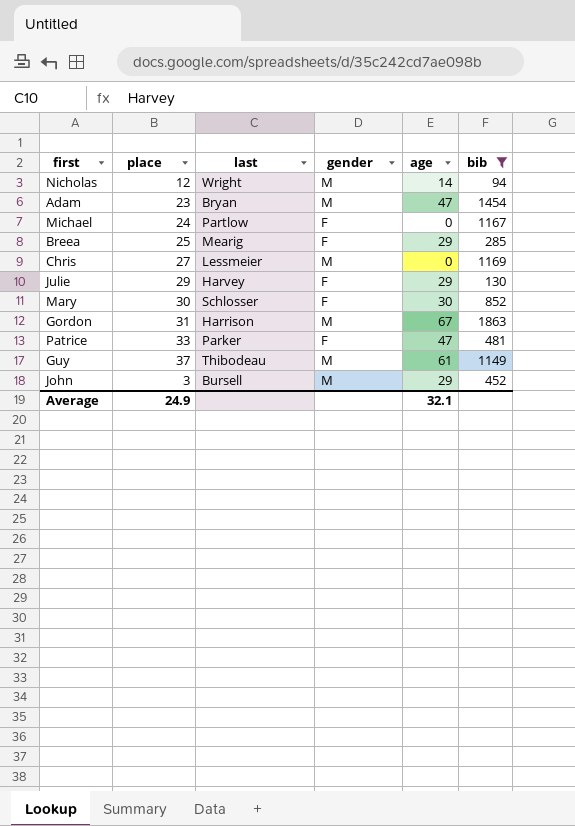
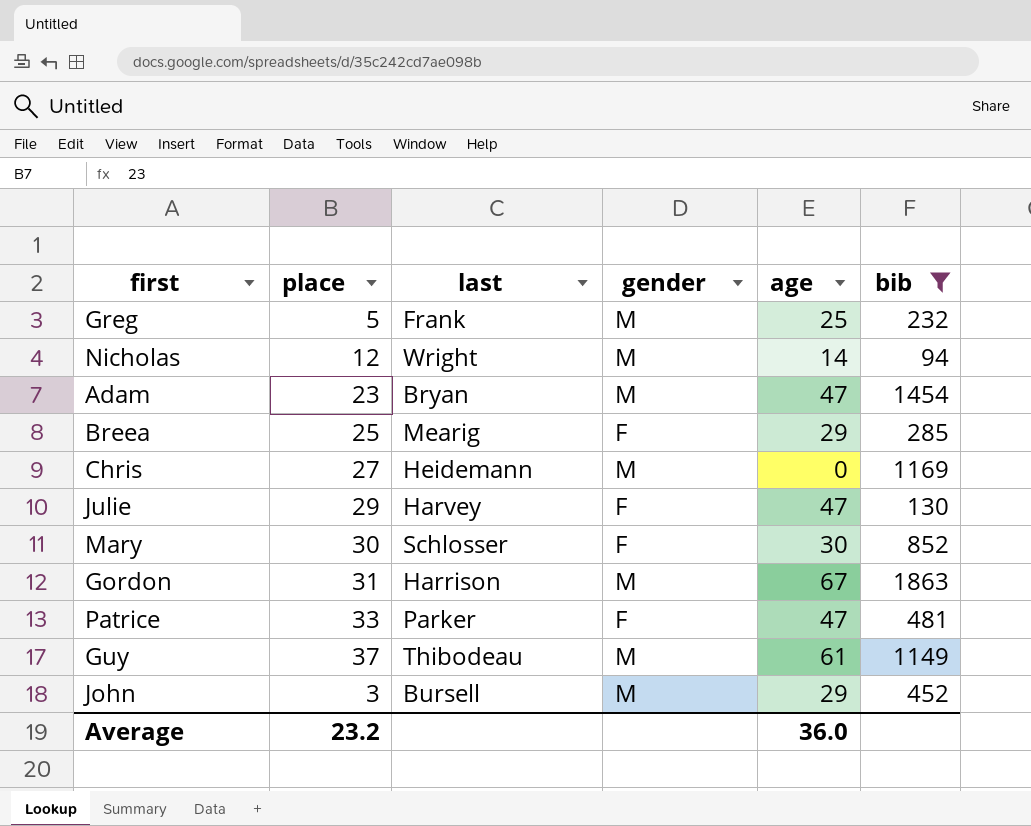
row Michael: 24 | Partlow | F | 0 | 1167 -> none
row Greg: none -> 5 | Frank | M | 25 | 232
Chris | last: Lessmeier -> Heidemann
Julie | age: 29 -> 47
Average | place: 24.9 -> 23.2
Average | age: 32.1 -> 36.0

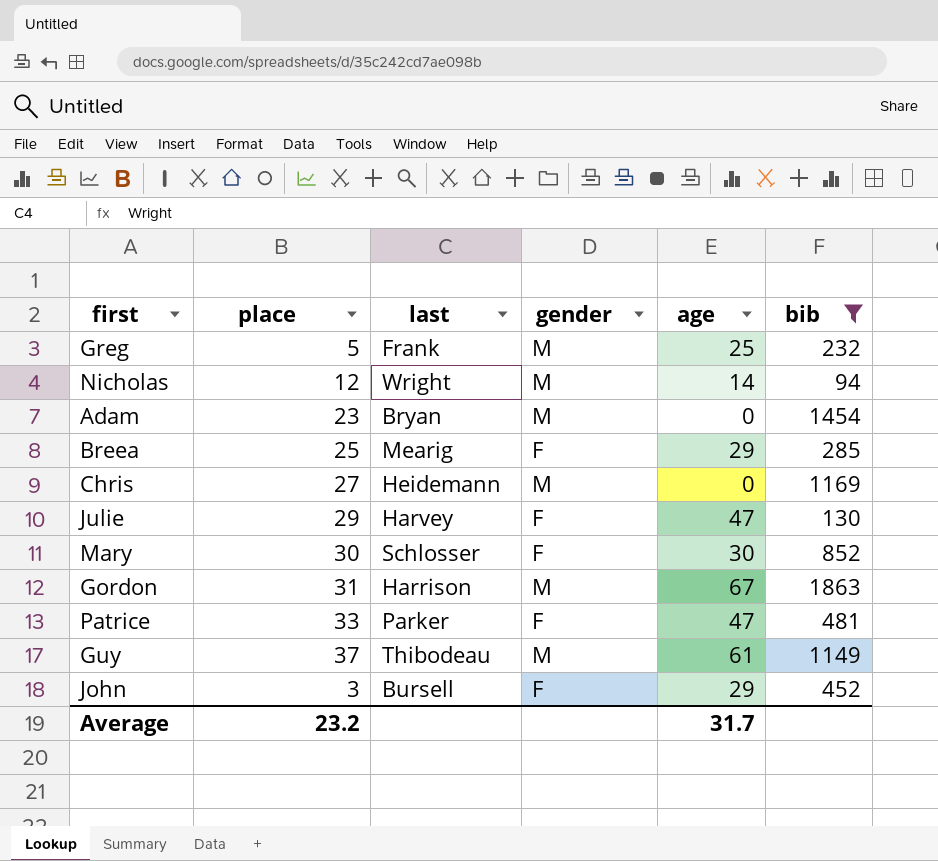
Adam | age: 47 -> 0
John | gender: M -> F
Average | age: 36.0 -> 31.7

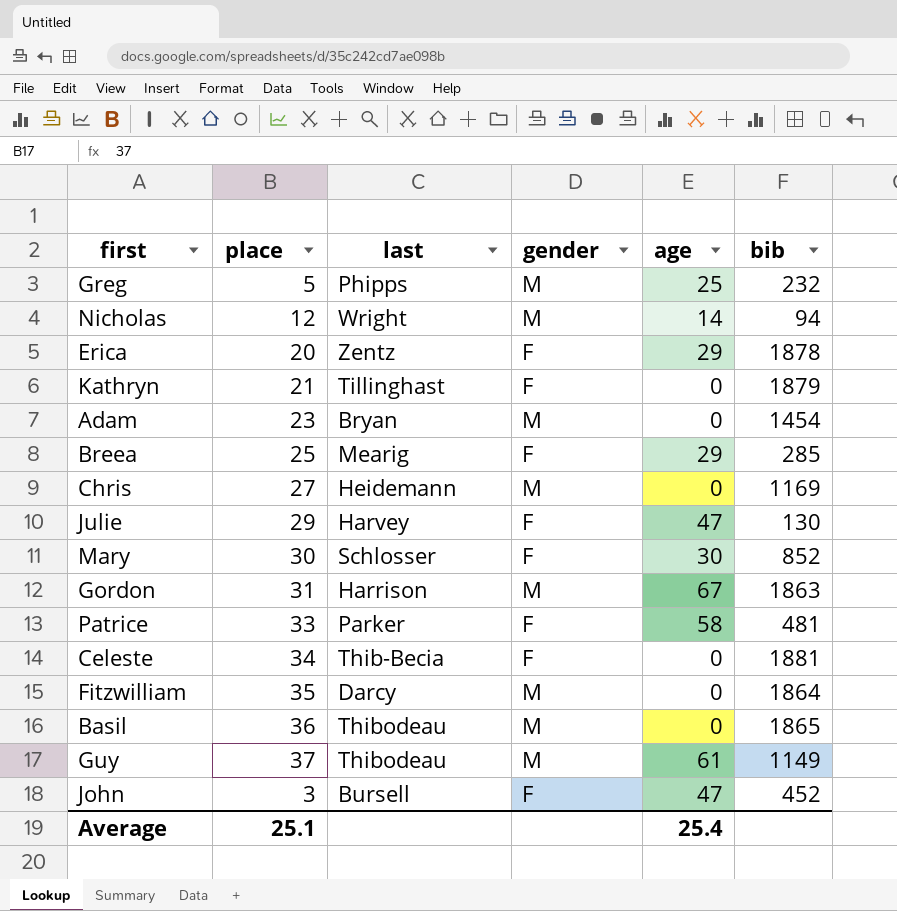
filter: bib <= 1863 -> none
Greg | last: Frank -> Phipps
Patrice | age: 47 -> 58
John | age: 29 -> 47
Average | place: 23.2 -> 25.1
Average | age: 31.7 -> 25.4

